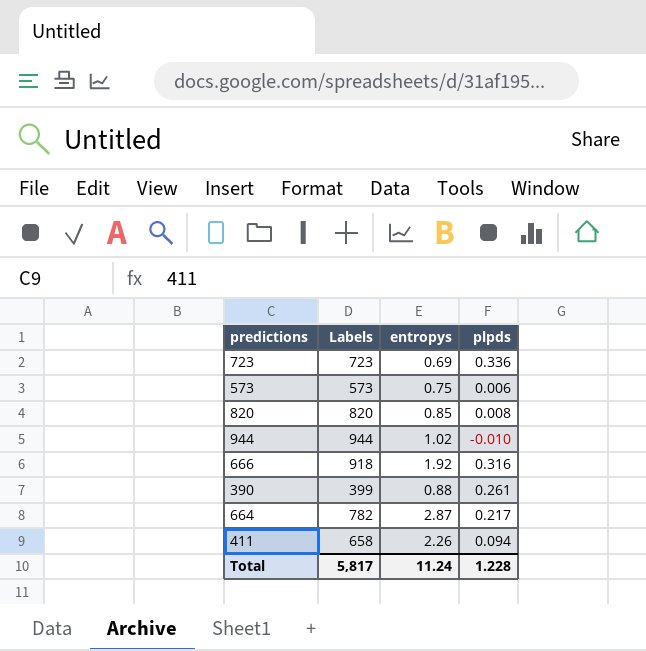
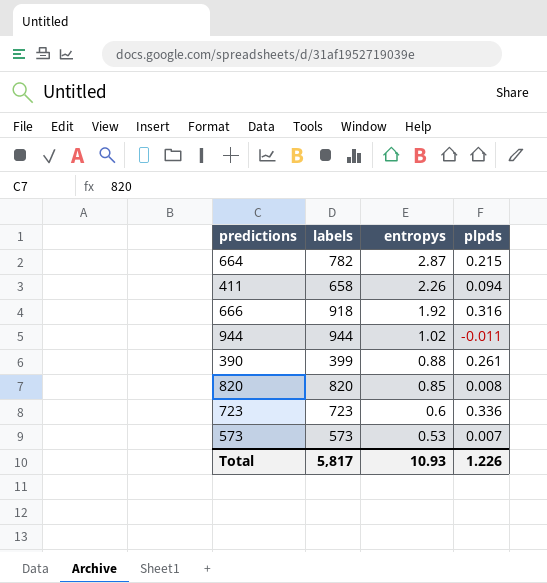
row order: none -> entropys descending
column name: Labels -> labels
664 | plpds: 0.217 -> 0.215
944 | plpds: -0.010 -> -0.011
723 | entropys: 0.69 -> 0.6
573 | entropys: 0.75 -> 0.53
573 | plpds: 0.006 -> 0.007
Total | entropys: 11.24 -> 10.93
Total | plpds: 1.228 -> 1.226

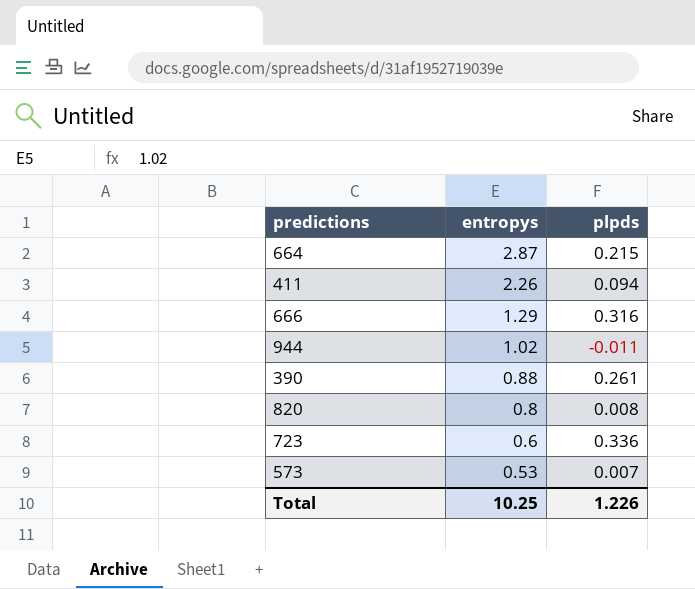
column labels | position: 2 -> none
666 | entropys: 1.92 -> 1.29
820 | entropys: 0.85 -> 0.8
Total | entropys: 10.93 -> 10.25

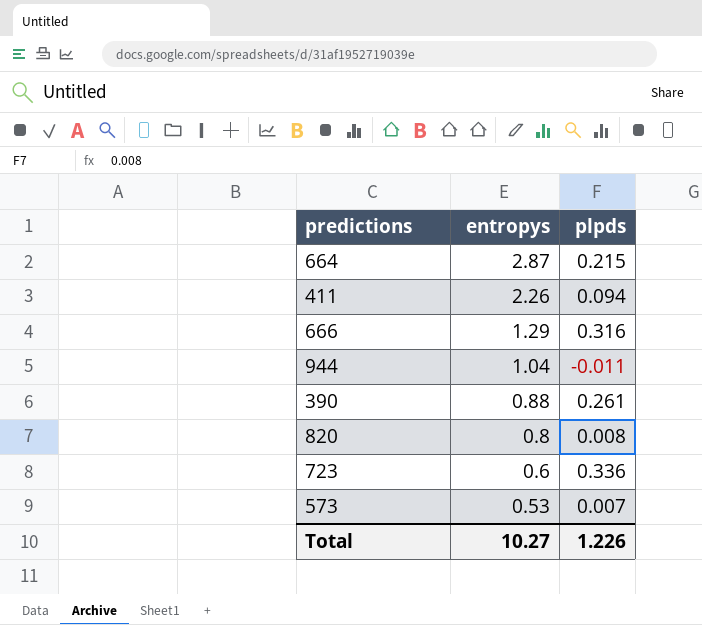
944 | entropys: 1.02 -> 1.04
Total | entropys: 10.25 -> 10.27

